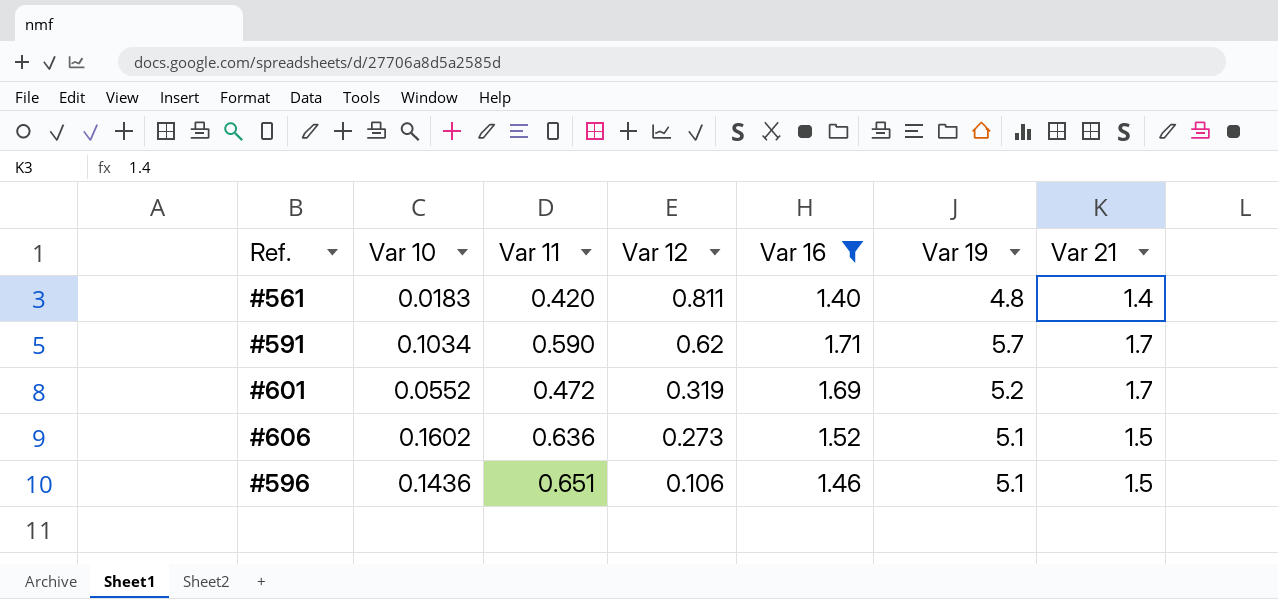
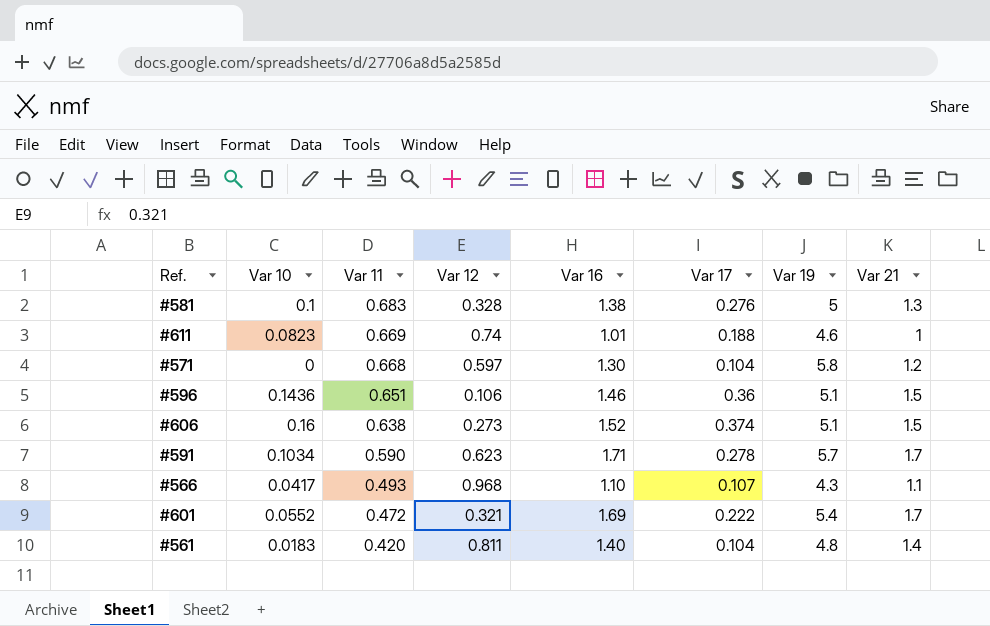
filter: Var 16 >= 1.40 -> none
row order: Var 12 descending -> Var 11 descending
column Var 17 | position: none -> 6
#606 | Var 10: 0.1602 -> 0.16
#606 | Var 11: 0.636 -> 0.638
#591 | Var 12: 0.62 -> 0.623
#601 | Var 12: 0.319 -> 0.321
#601 | Var 19: 5.2 -> 5.4

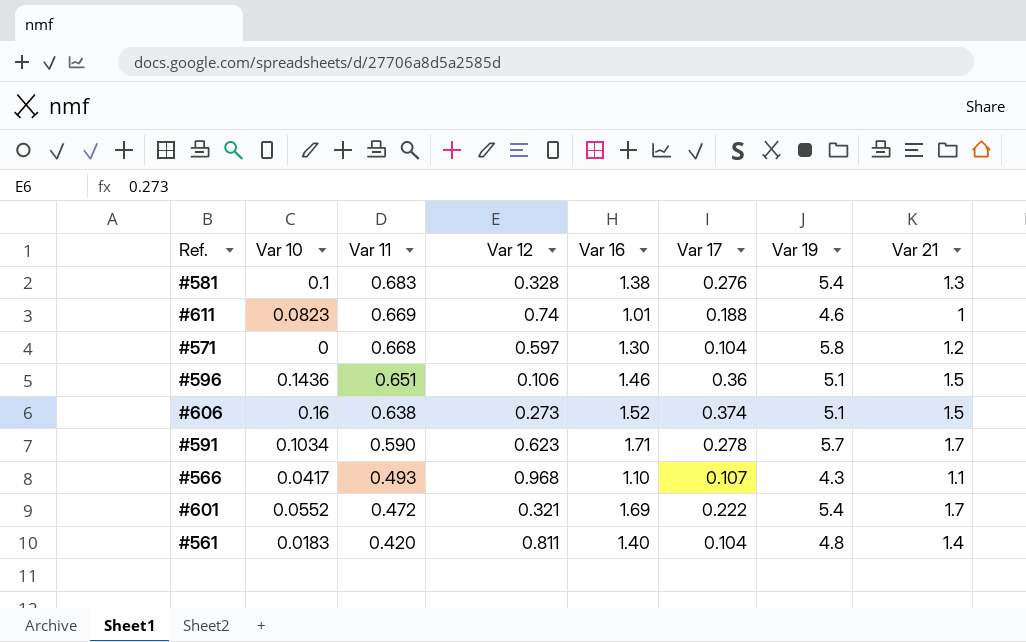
#581 | Var 19: 5 -> 5.4

